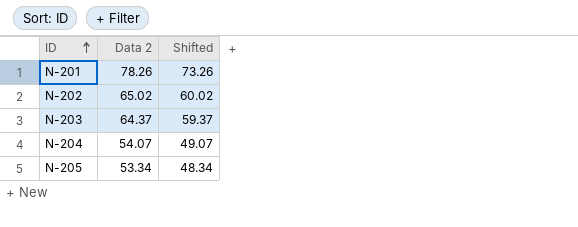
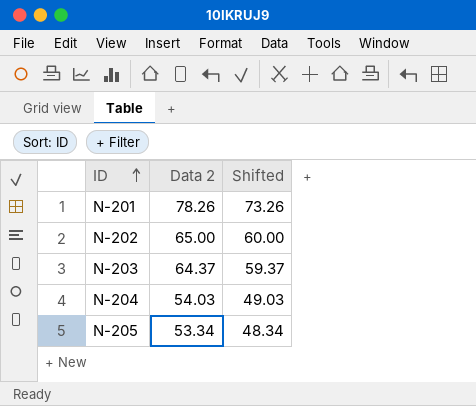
N-202 | Data 2: 65.02 -> 65.00
N-202 | Shifted: 60.02 -> 60.00
N-204 | Data 2: 54.07 -> 54.03
N-204 | Shifted: 49.07 -> 49.03

